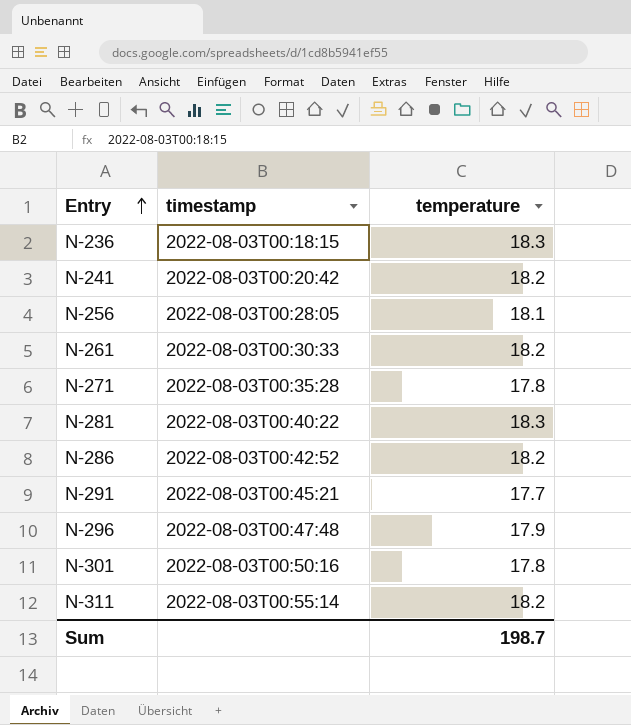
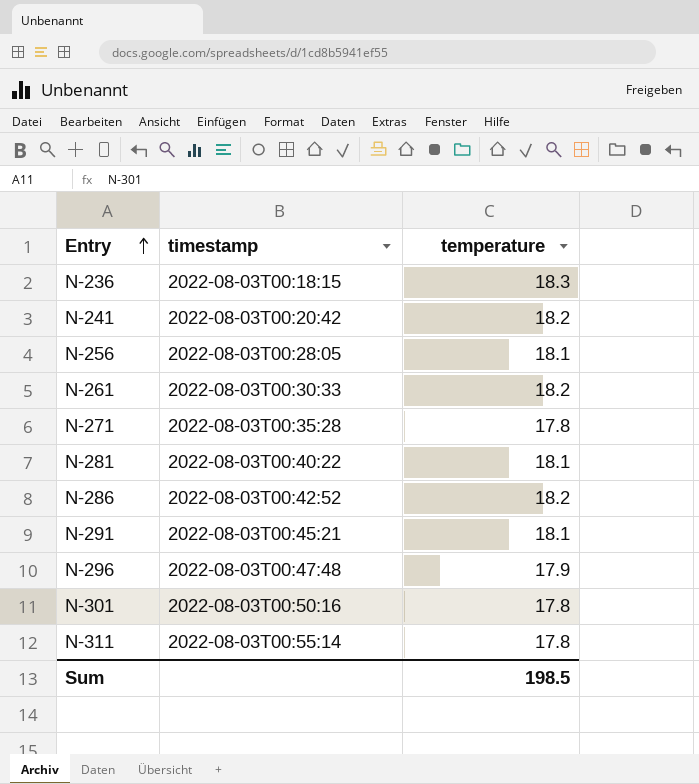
N-281 | temperature: 18.3 -> 18.1
N-291 | temperature: 17.7 -> 18.1
N-311 | temperature: 18.2 -> 17.8
Sum | temperature: 198.7 -> 198.5

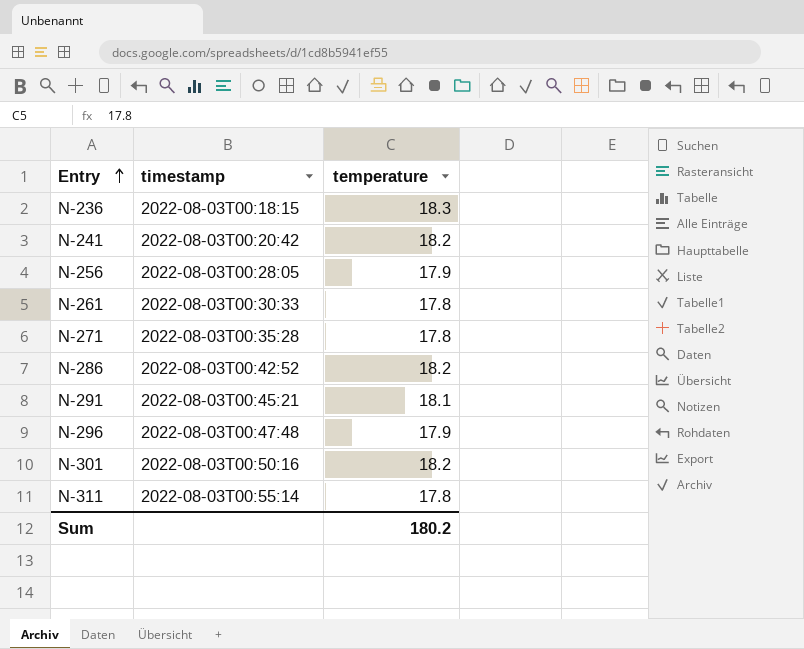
row N-281: 2022-08-03T00:40:22 | 18.1 -> none
N-256 | temperature: 18.1 -> 17.9
N-261 | temperature: 18.2 -> 17.8
N-301 | temperature: 17.8 -> 18.2
Sum | temperature: 198.5 -> 180.2

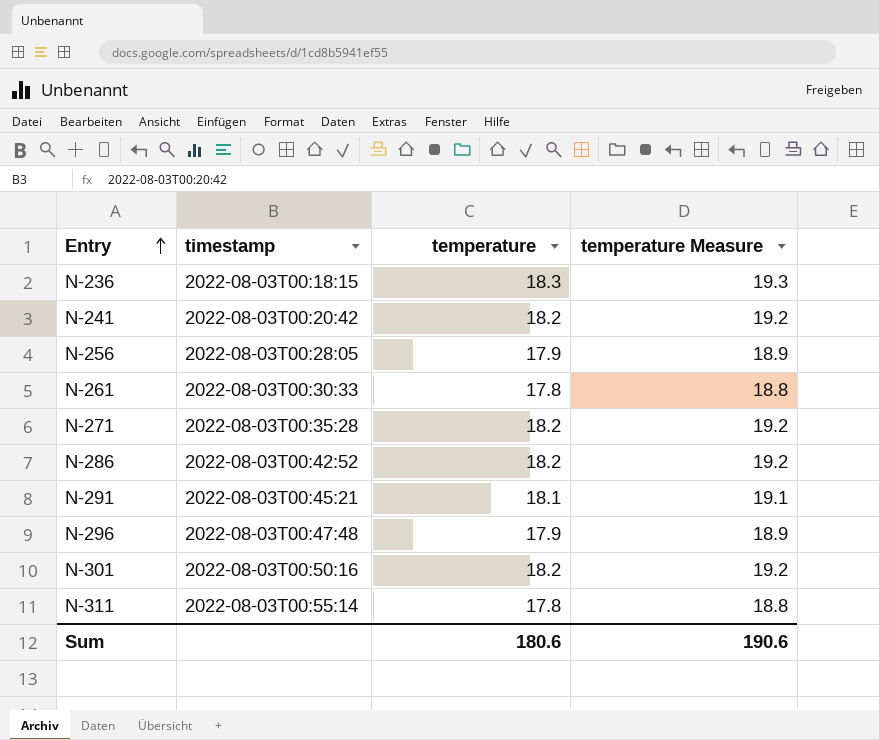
column temperature Measure | formula: none -> [temperature] + 1
N-271 | temperature: 17.8 -> 18.2
Sum | temperature: 180.2 -> 180.6

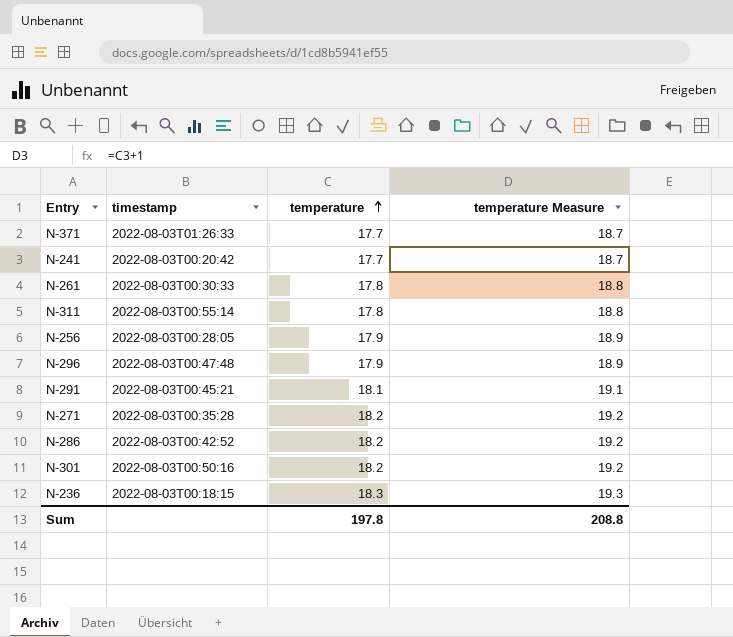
row order: Entry ascending -> temperature ascending
row N-371: none -> 2022-08-03T01:26:33 | 17.7 | 18.7
N-241 | temperature: 18.2 -> 17.7
N-241 | temperature Measure: 19.2 -> 18.7
Sum | temperature: 180.6 -> 197.8
Sum | temperature Measure: 190.6 -> 208.8

